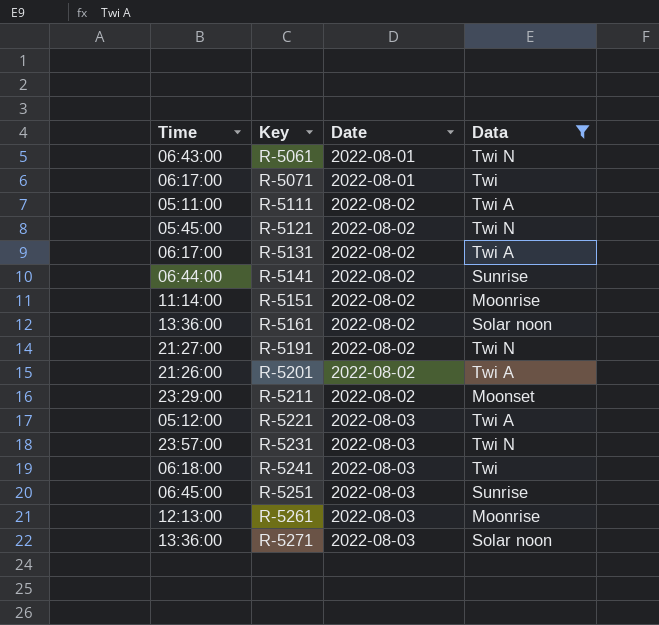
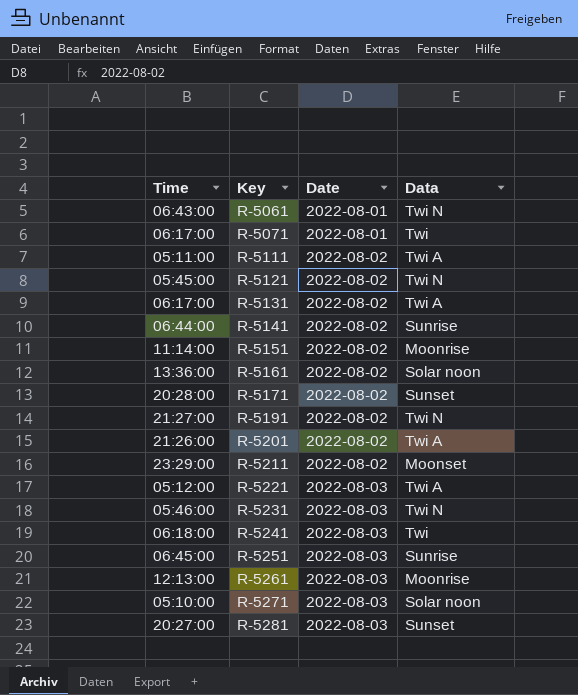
filter: Data != Sunset -> none
R-5231 | Time: 23:57:00 -> 05:46:00
R-5271 | Time: 13:36:00 -> 05:10:00

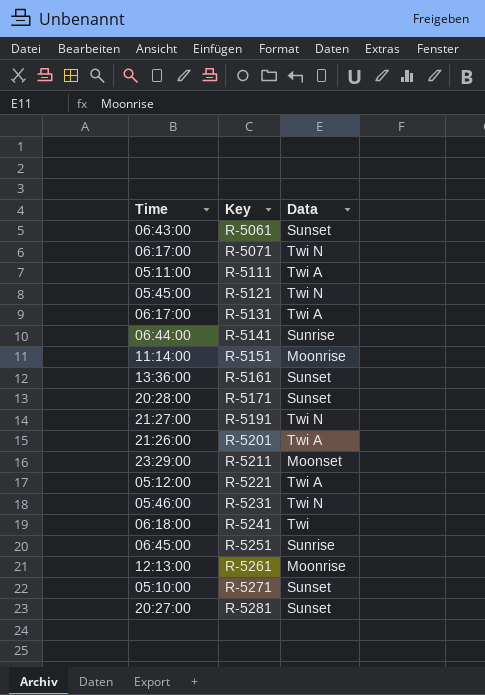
column Date | position: 3 -> none
R-5061 | Data: Twi N -> Sunset
R-5071 | Data: Twi -> Twi N
R-5161 | Data: Solar noon -> Sunset
R-5271 | Data: Solar noon -> Sunset

